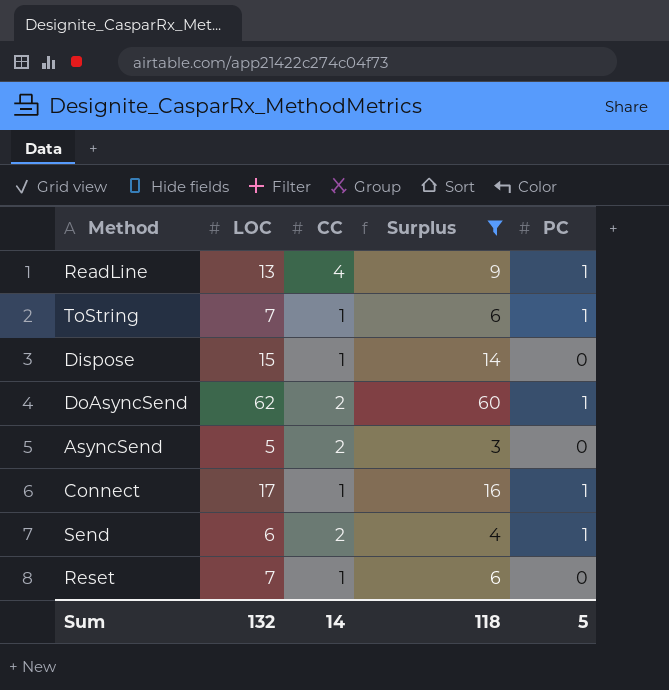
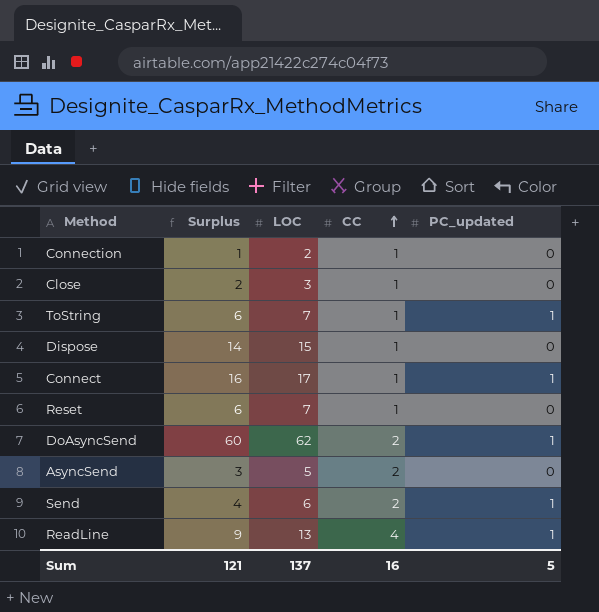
filter: Surplus >= 3 -> none
row order: none -> CC ascending
column Surplus | position: 4 -> 2
column name: PC -> PC_updated
Sum | Surplus: 118 -> 121
Sum | LOC: 132 -> 137
Sum | CC: 14 -> 16

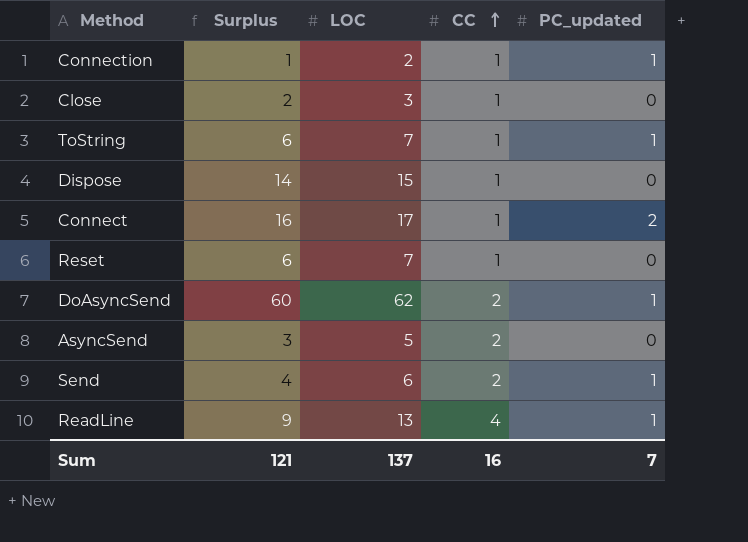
Connection | PC_updated: 0 -> 1
Connect | PC_updated: 1 -> 2
Sum | PC_updated: 5 -> 7

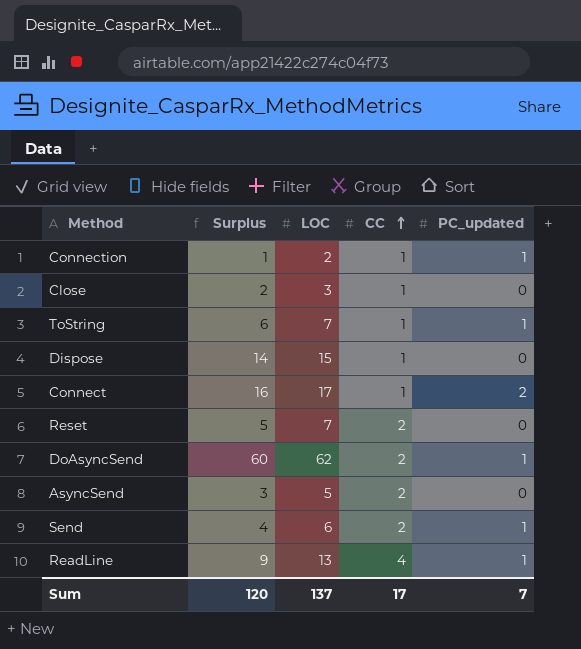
Reset | Surplus: 6 -> 5
Reset | CC: 1 -> 2
Sum | Surplus: 121 -> 120
Sum | CC: 16 -> 17

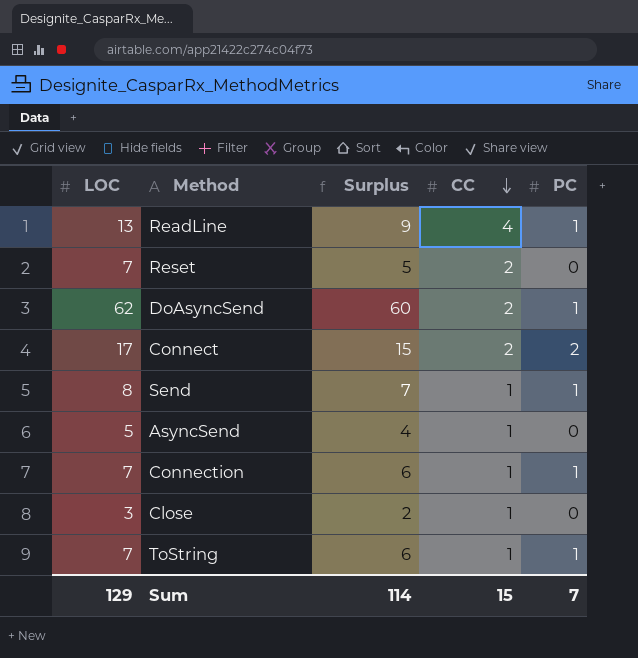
row order: CC ascending -> CC descending
column LOC | position: 3 -> 1
column name: PC_updated -> PC
row Dispose: 14 | 15 | 1 | 0 -> none
Connect | Surplus: 16 -> 15
Connect | CC: 1 -> 2
Send | LOC: 6 -> 8
Send | Surplus: 4 -> 7
Send | CC: 2 -> 1
AsyncSend | Surplus: 3 -> 4
AsyncSend | CC: 2 -> 1
Connection | LOC: 2 -> 7
Connection | Surplus: 1 -> 6
Sum | LOC: 137 -> 129
Sum | Surplus: 120 -> 114
Sum | CC: 17 -> 15

